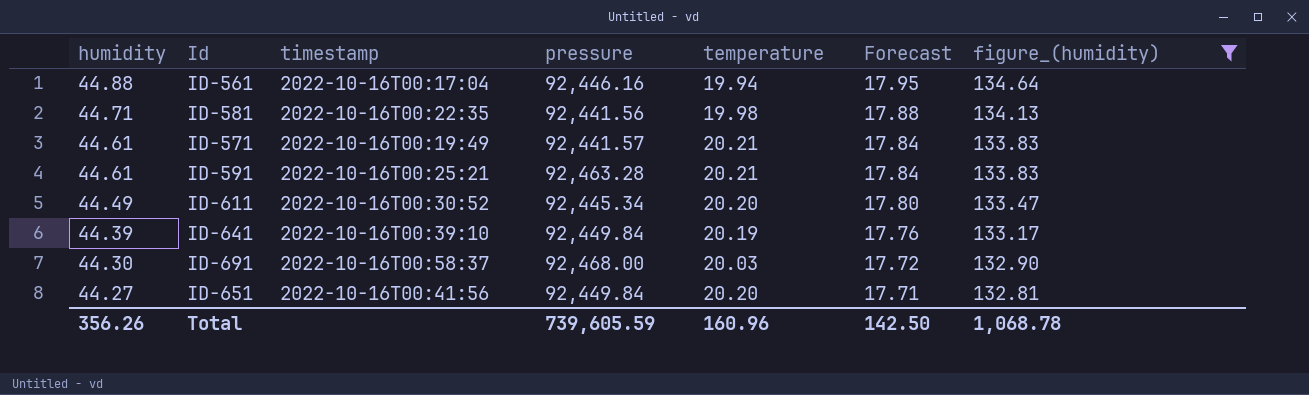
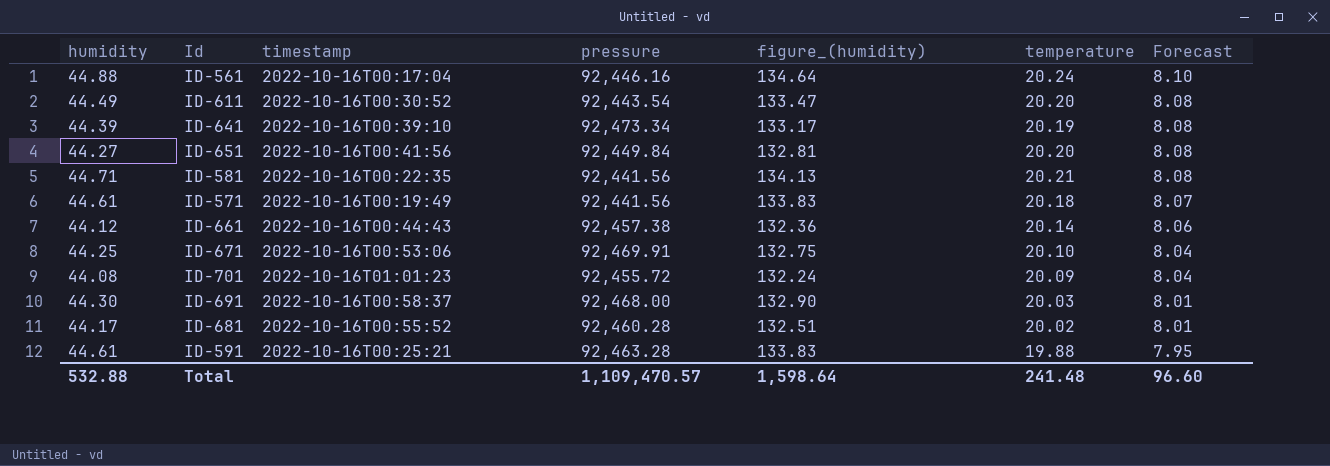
filter: figure_(humidity) >= 132.81 -> none
row order: humidity descending -> Forecast descending
column figure_(humidity) | position: 7 -> 5
column Forecast | formula: [humidity] * 0.4 -> [temperature] * 0.4
ID-561 | temperature: 19.94 -> 20.24
ID-611 | pressure: 92,445.34 -> 92,443.54
ID-641 | pressure: 92,449.84 -> 92,473.34
ID-581 | temperature: 19.98 -> 20.21
ID-571 | pressure: 92,441.57 -> 92,441.56
ID-571 | temperature: 20.21 -> 20.18
ID-591 | temperature: 20.21 -> 19.88
Total | humidity: 356.26 -> 532.88
Total | pressure: 739,605.59 -> 1,109,470.57
Total | figure_(humidity): 1,068.78 -> 1,598.64
Total | temperature: 160.96 -> 241.48
Total | Forecast: 142.50 -> 96.60

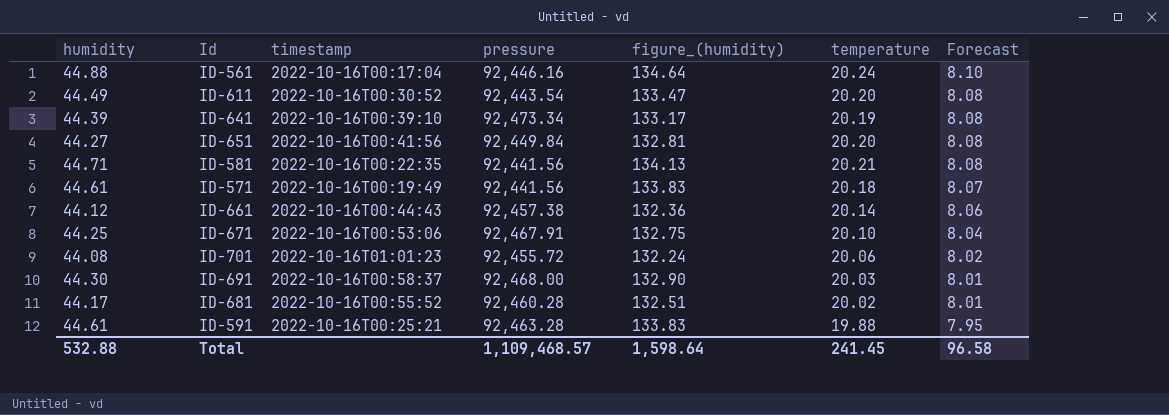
ID-671 | pressure: 92,469.91 -> 92,467.91
ID-701 | temperature: 20.09 -> 20.06
ID-701 | Forecast: 8.04 -> 8.02
Total | pressure: 1,109,470.57 -> 1,109,468.57
Total | temperature: 241.48 -> 241.45
Total | Forecast: 96.60 -> 96.58

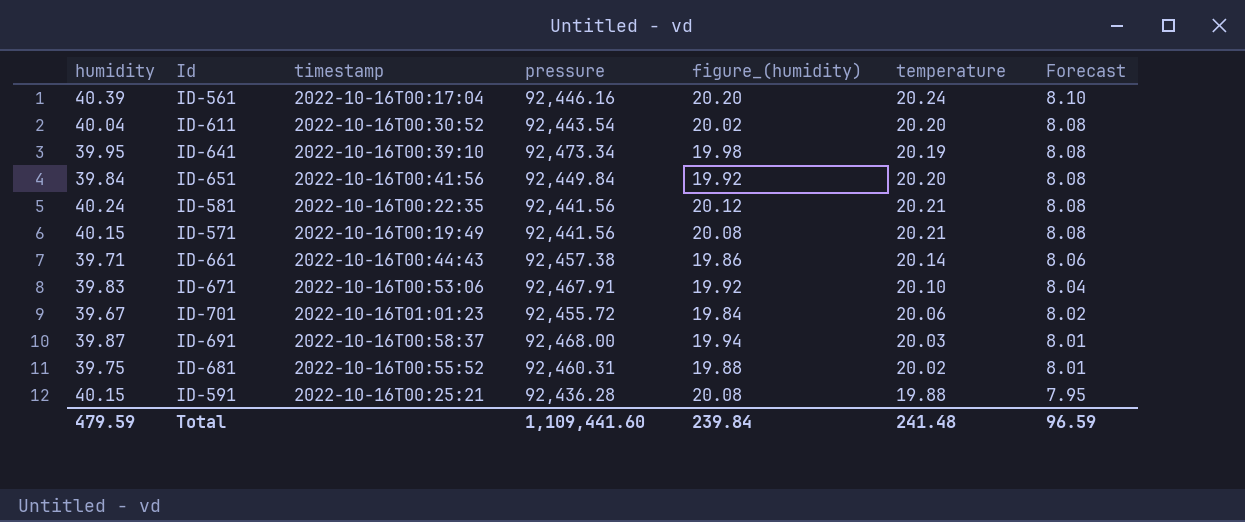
column figure_(humidity) | formula: [humidity] * 3 -> [humidity] * 0.5
ID-561 | humidity: 44.88 -> 40.39
ID-611 | humidity: 44.49 -> 40.04
ID-641 | humidity: 44.39 -> 39.95
ID-651 | humidity: 44.27 -> 39.84
ID-581 | humidity: 44.71 -> 40.24
ID-571 | humidity: 44.61 -> 40.15
ID-571 | temperature: 20.18 -> 20.21
ID-571 | Forecast: 8.07 -> 8.08
ID-661 | humidity: 44.12 -> 39.71
ID-671 | humidity: 44.25 -> 39.83
ID-701 | humidity: 44.08 -> 39.67
ID-691 | humidity: 44.30 -> 39.87
ID-681 | humidity: 44.17 -> 39.75
ID-681 | pressure: 92,460.28 -> 92,460.31
ID-591 | humidity: 44.61 -> 40.15
ID-591 | pressure: 92,463.28 -> 92,436.28
Total | humidity: 532.88 -> 479.59
Total | pressure: 1,109,468.57 -> 1,109,441.60
Total | figure_(humidity): 1,598.64 -> 239.84
Total | temperature: 241.45 -> 241.48
Total | Forecast: 96.58 -> 96.59

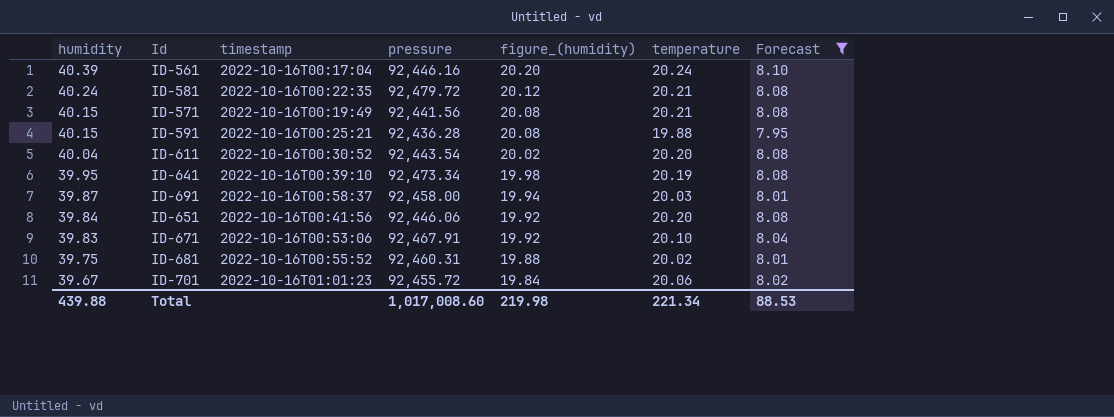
filter: none -> Forecast != 8.06
row order: Forecast descending -> humidity descending
ID-581 | pressure: 92,441.56 -> 92,479.72
ID-691 | pressure: 92,468.00 -> 92,458.00
ID-651 | pressure: 92,449.84 -> 92,446.06
Total | humidity: 479.59 -> 439.88
Total | pressure: 1,109,441.60 -> 1,017,008.60
Total | figure_(humidity): 239.84 -> 219.98
Total | temperature: 241.48 -> 221.34
Total | Forecast: 96.59 -> 88.53

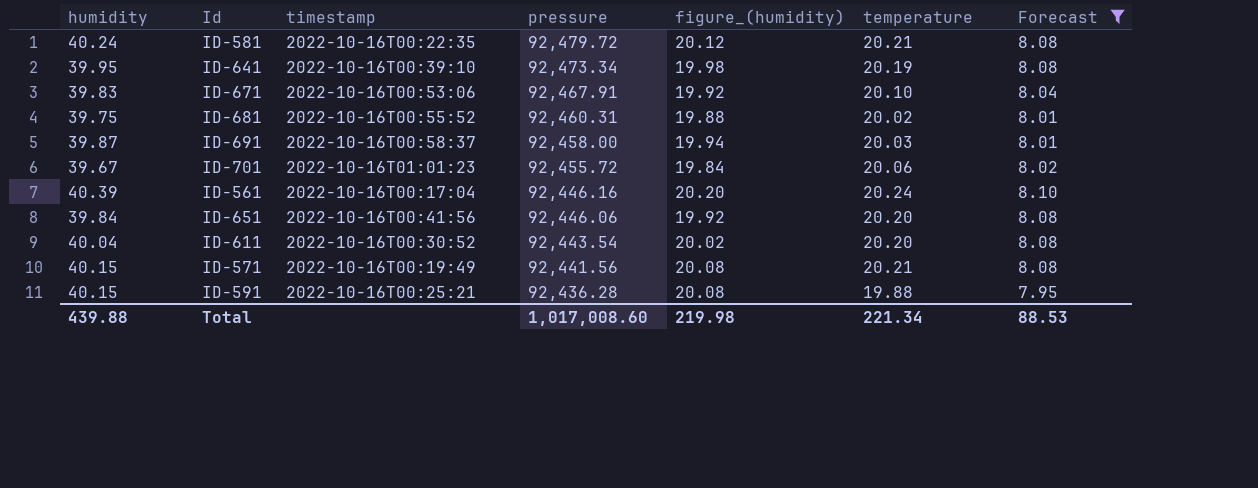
row order: humidity descending -> pressure descending

